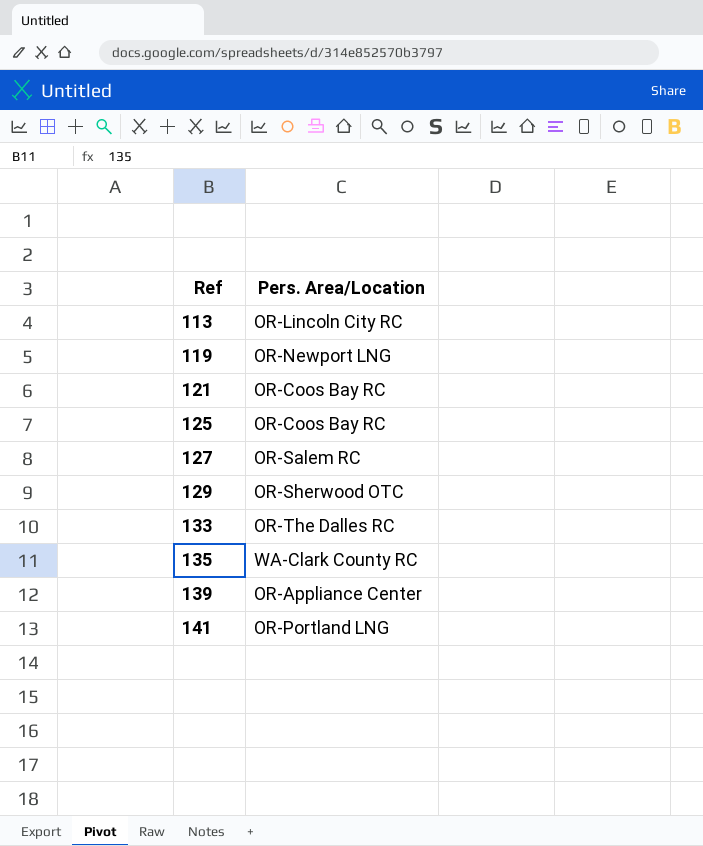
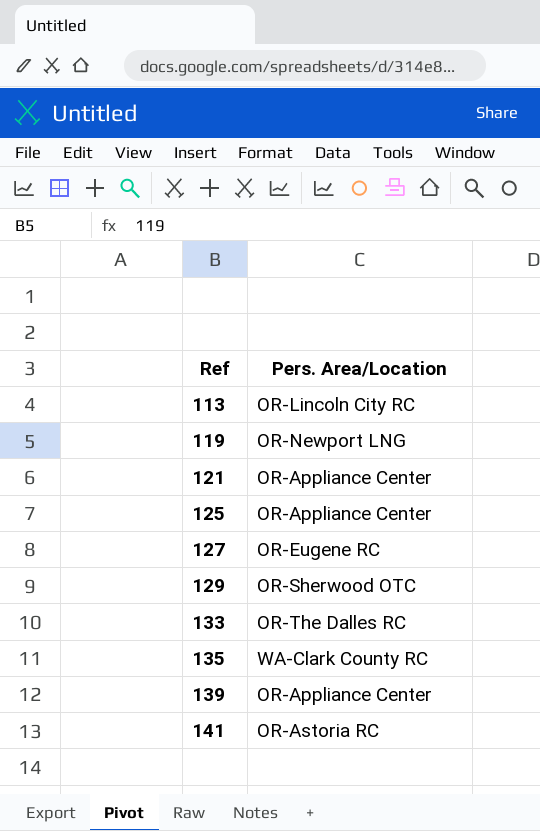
121 | Pers. Area/Location: OR-Coos Bay RC -> OR-Appliance Center
125 | Pers. Area/Location: OR-Coos Bay RC -> OR-Appliance Center
127 | Pers. Area/Location: OR-Salem RC -> OR-Eugene RC
141 | Pers. Area/Location: OR-Portland LNG -> OR-Astoria RC

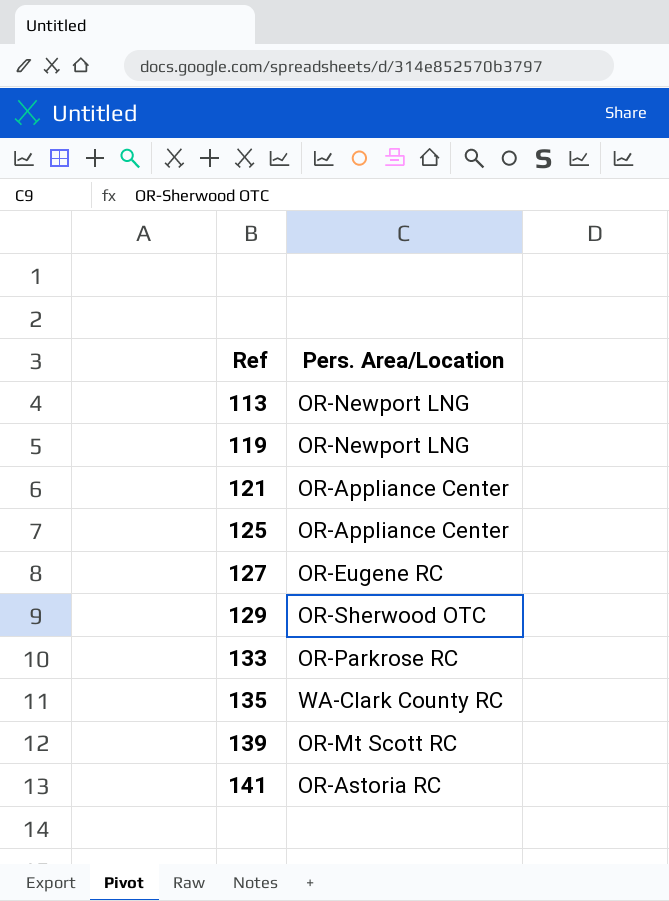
113 | Pers. Area/Location: OR-Lincoln City RC -> OR-Newport LNG
133 | Pers. Area/Location: OR-The Dalles RC -> OR-Parkrose RC
139 | Pers. Area/Location: OR-Appliance Center -> OR-Mt Scott RC

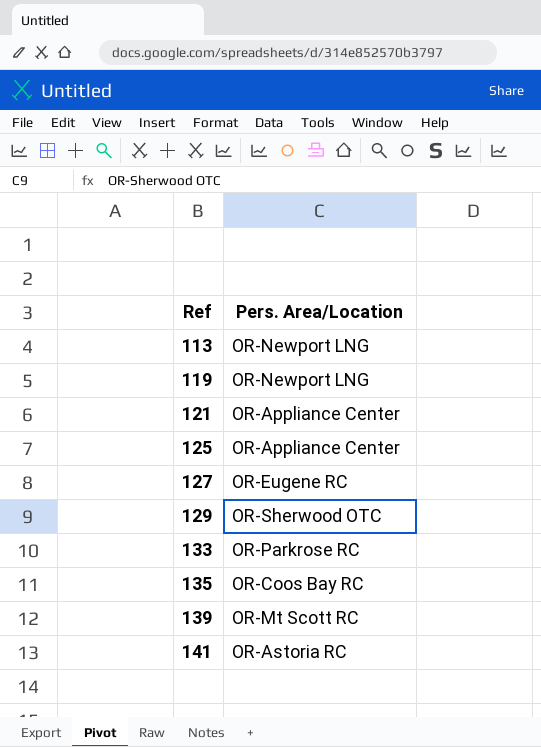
135 | Pers. Area/Location: WA-Clark County RC -> OR-Coos Bay RC

